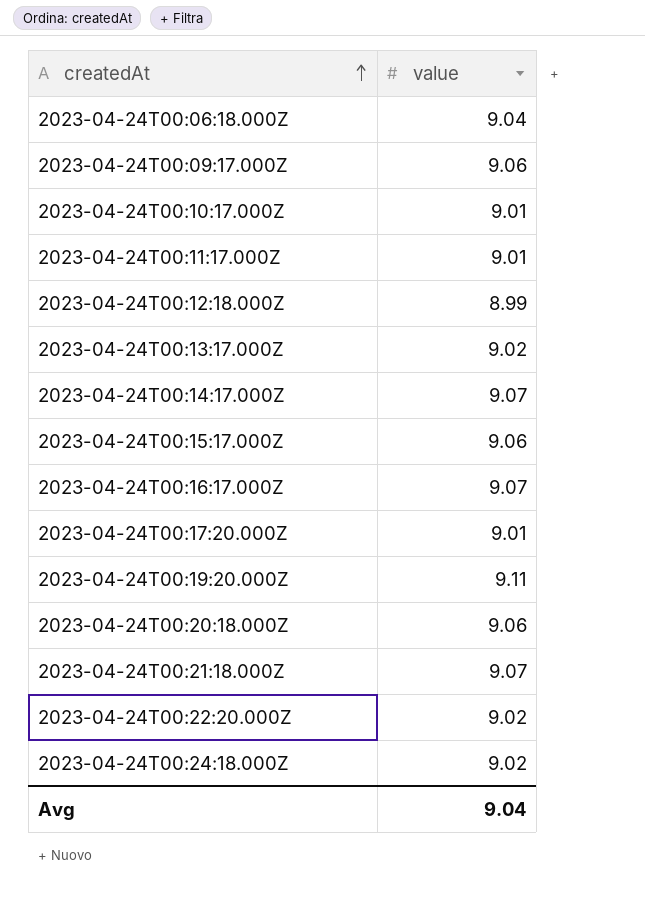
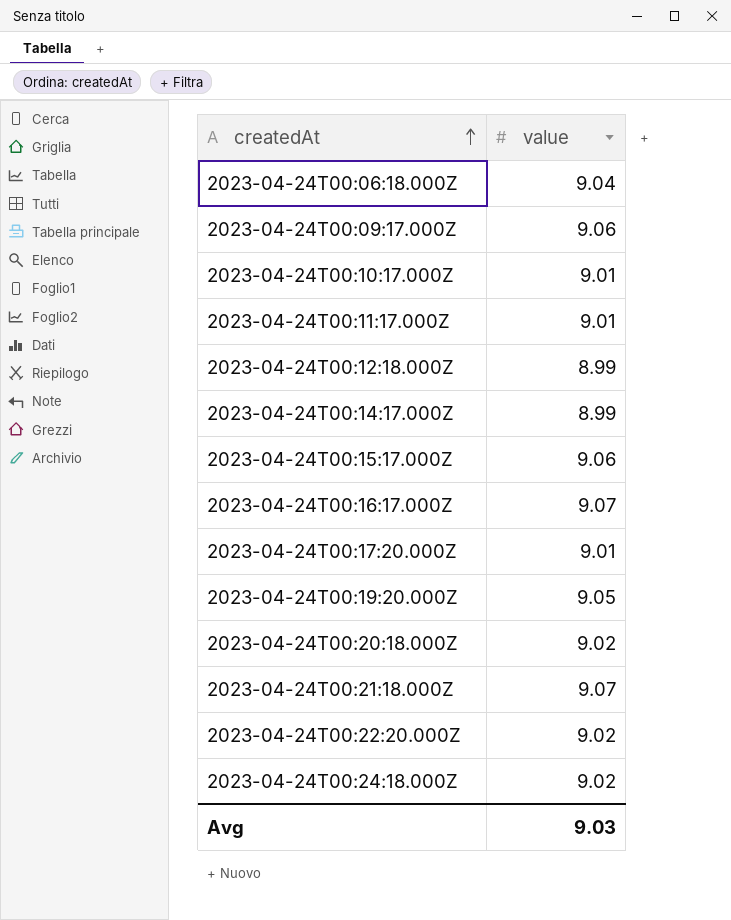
row 2023-04-24T00:13:17.000Z: 9.02 -> none
2023-04-24T00:14:17.000Z | value: 9.07 -> 8.99
2023-04-24T00:19:20.000Z | value: 9.11 -> 9.05
2023-04-24T00:20:18.000Z | value: 9.06 -> 9.02
Avg | value: 9.04 -> 9.03

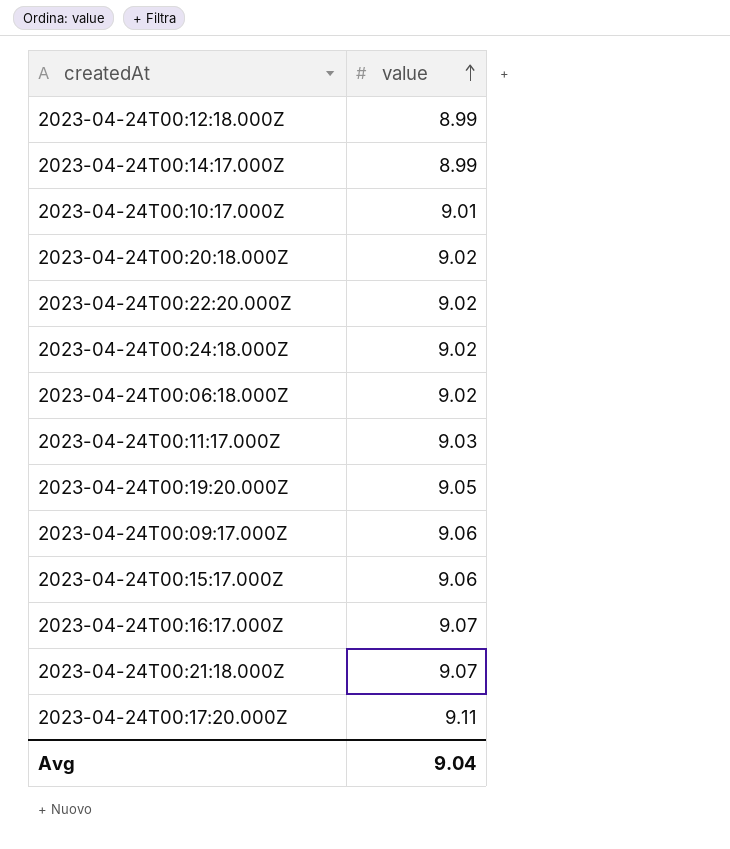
row order: createdAt ascending -> value ascending
2023-04-24T00:06:18.000Z | value: 9.04 -> 9.02
2023-04-24T00:11:17.000Z | value: 9.01 -> 9.03
2023-04-24T00:17:20.000Z | value: 9.01 -> 9.11
Avg | value: 9.03 -> 9.04

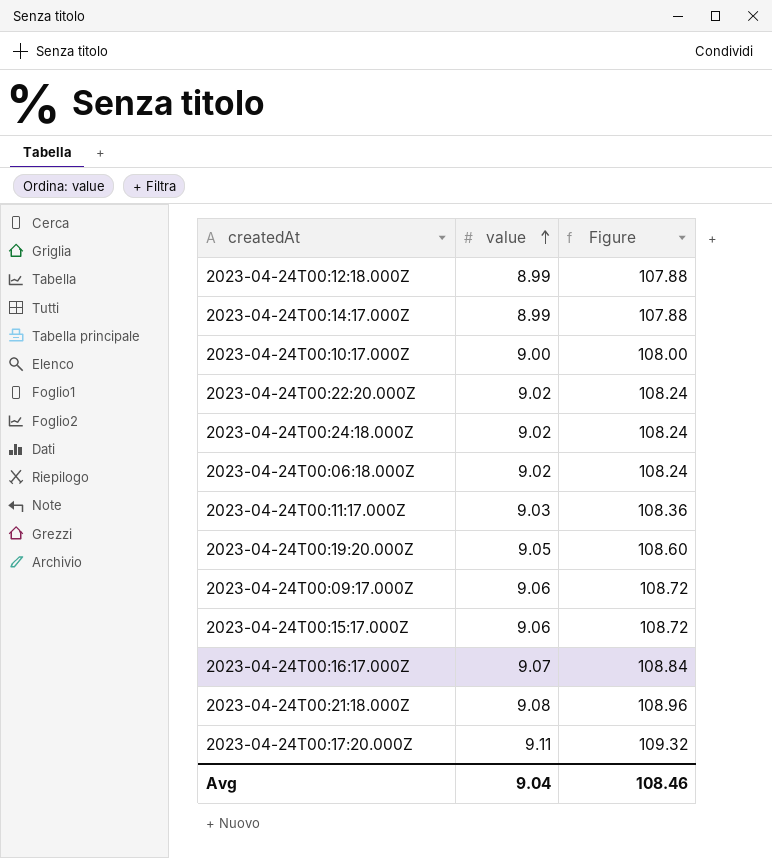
column Figure | formula: none -> [value] * 12
row 2023-04-24T00:20:18.000Z: 9.02 -> none
2023-04-24T00:10:17.000Z | value: 9.01 -> 9.00
2023-04-24T00:21:18.000Z | value: 9.07 -> 9.08

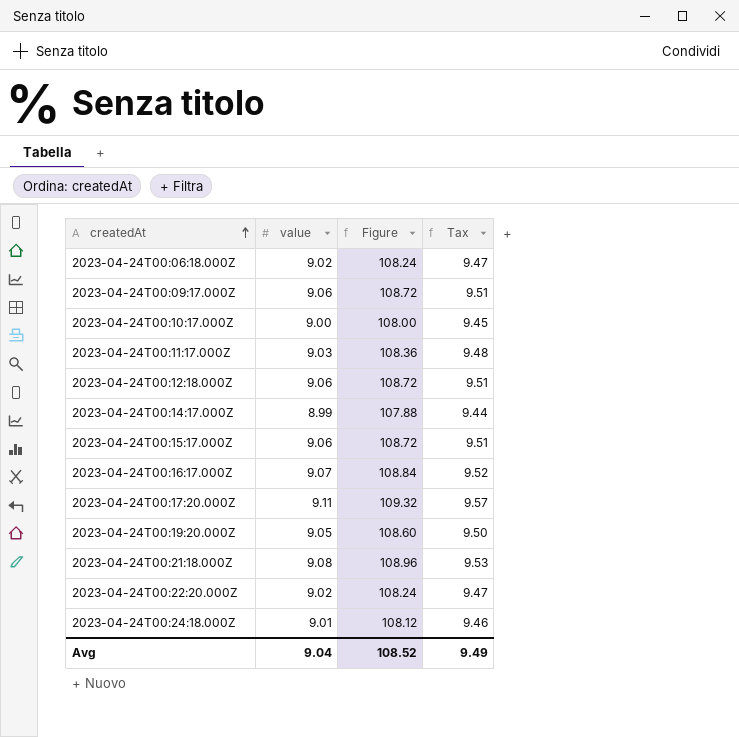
row order: value ascending -> createdAt ascending
column Tax | formula: none -> [value] * 1.05
2023-04-24T00:12:18.000Z | value: 8.99 -> 9.06
2023-04-24T00:12:18.000Z | Figure: 107.88 -> 108.72
2023-04-24T00:24:18.000Z | value: 9.02 -> 9.01
2023-04-24T00:24:18.000Z | Figure: 108.24 -> 108.12
Avg | Figure: 108.46 -> 108.52

